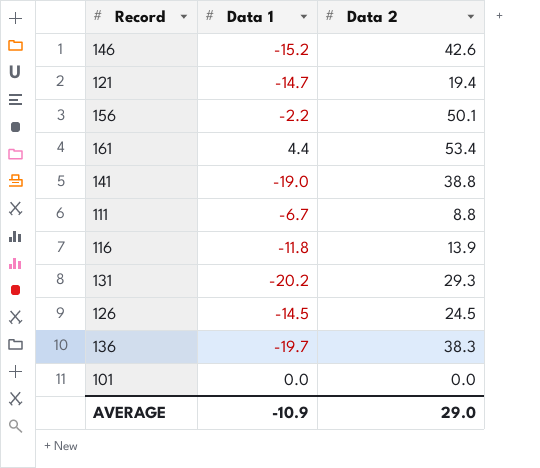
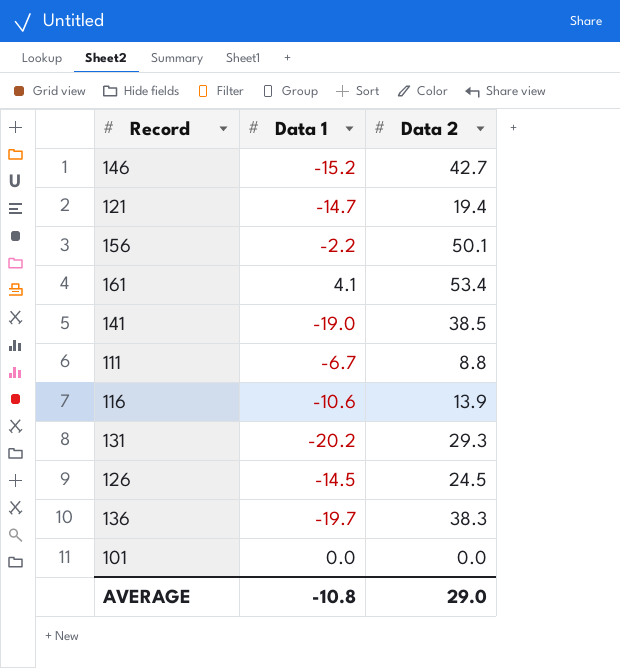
146 | Data 2: 42.6 -> 42.7
161 | Data 1: 4.4 -> 4.1
141 | Data 2: 38.8 -> 38.5
116 | Data 1: -11.8 -> -10.6
AVERAGE | Data 1: -10.9 -> -10.8

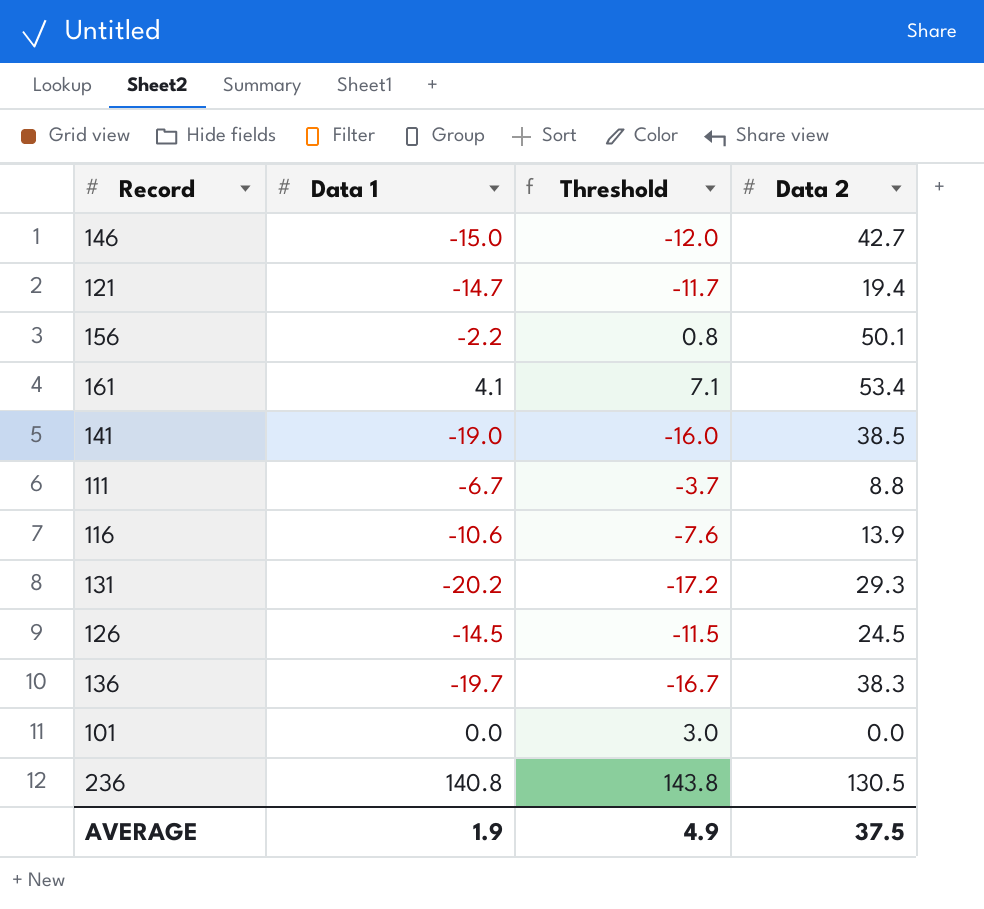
column Threshold | formula: none -> [Data 1] + 3
146 | Data 1: -15.2 -> -15.0
row 236: none -> 140.8 | 143.8 | 130.5
AVERAGE | Data 1: -10.8 -> 1.9
AVERAGE | Data 2: 29.0 -> 37.5

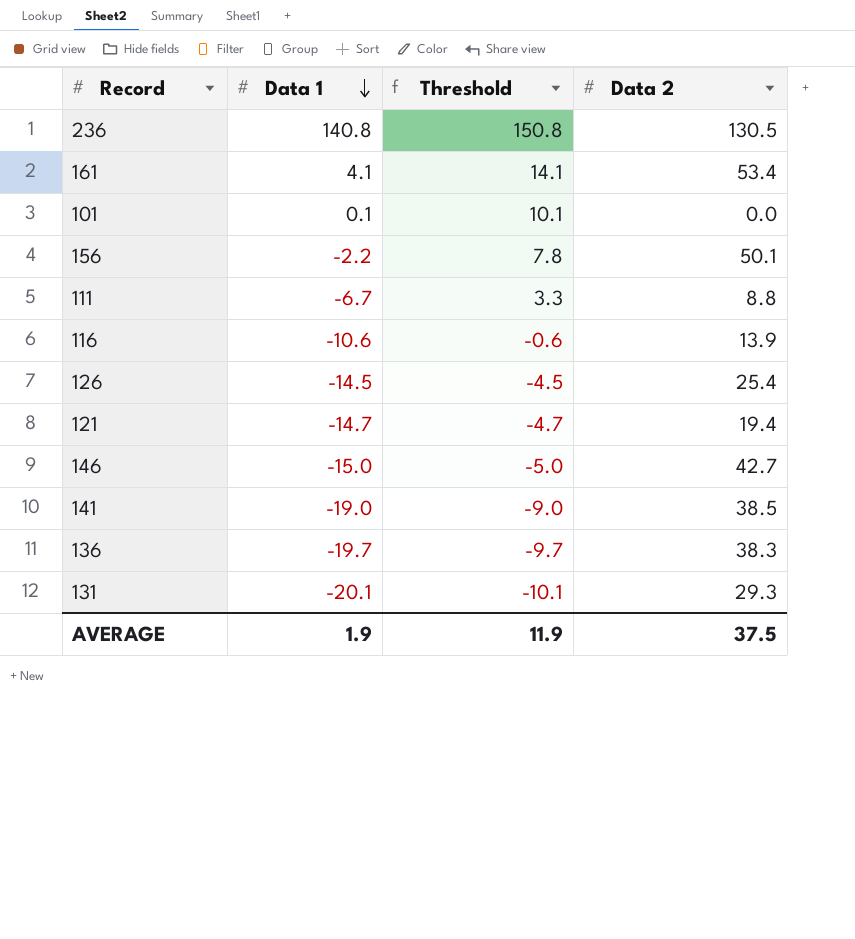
row order: none -> Data 1 descending
column Threshold | formula: [Data 1] + 3 -> [Data 1] + 10
101 | Data 1: 0.0 -> 0.1
126 | Data 2: 24.5 -> 25.4
131 | Data 1: -20.2 -> -20.1
AVERAGE | Threshold: 4.9 -> 11.9

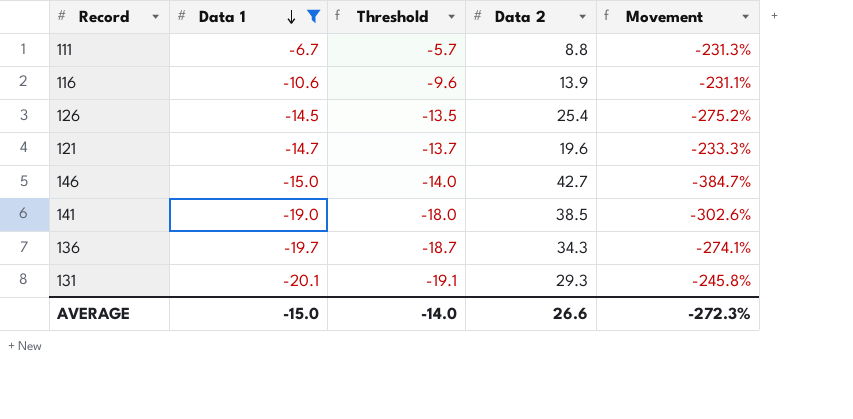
filter: none -> Data 1 <= -6.7
column Threshold | formula: [Data 1] + 10 -> [Data 1] + 1
column Movement | formula: none -> ([Data 2] - [Data 1]) / [Data 1]
121 | Data 2: 19.4 -> 19.6
136 | Data 2: 38.3 -> 34.3
AVERAGE | Data 1: 1.9 -> -15.0
AVERAGE | Threshold: 11.9 -> -14.0
AVERAGE | Data 2: 37.5 -> 26.6

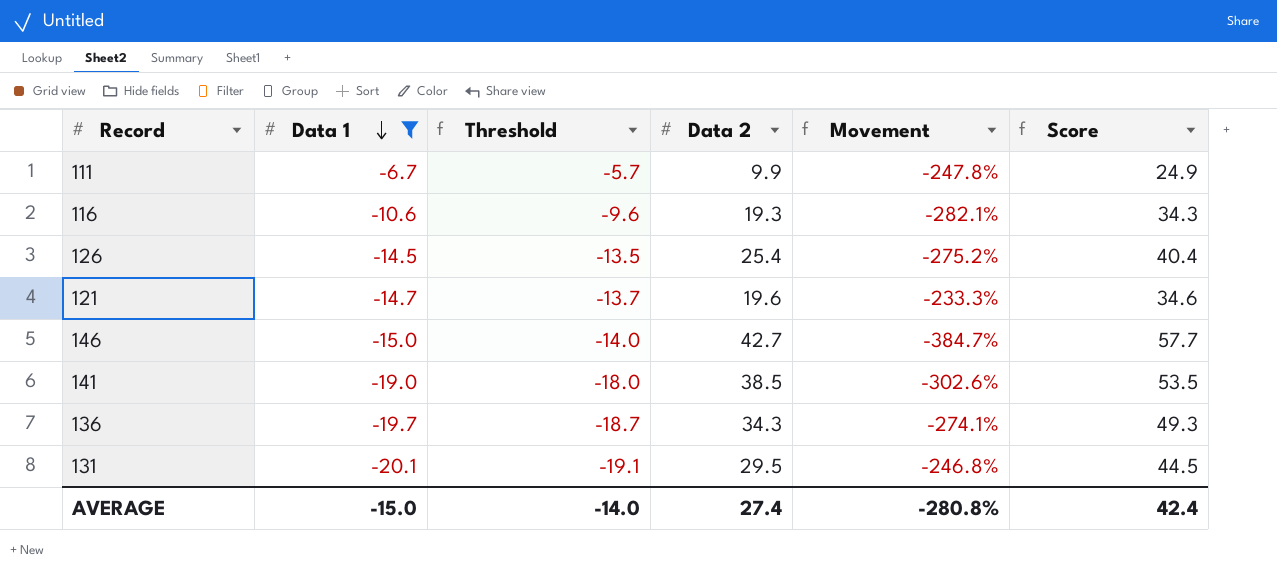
column Score | formula: none -> [Data 2] + 15
111 | Data 2: 8.8 -> 9.9
111 | Movement: -231.3% -> -247.8%
116 | Data 2: 13.9 -> 19.3
116 | Movement: -231.1% -> -282.1%
131 | Data 2: 29.3 -> 29.5
131 | Movement: -245.8% -> -246.8%
AVERAGE | Data 2: 26.6 -> 27.4
AVERAGE | Movement: -272.3% -> -280.8%

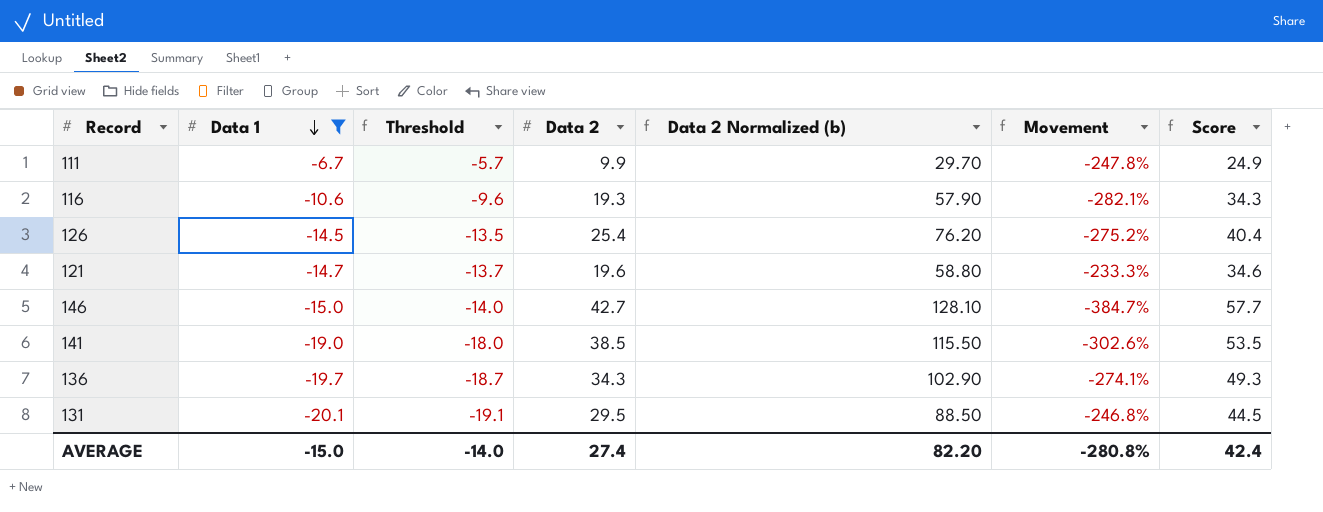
column Data 2 Normalized (b) | formula: none -> [Data 2] * 3

